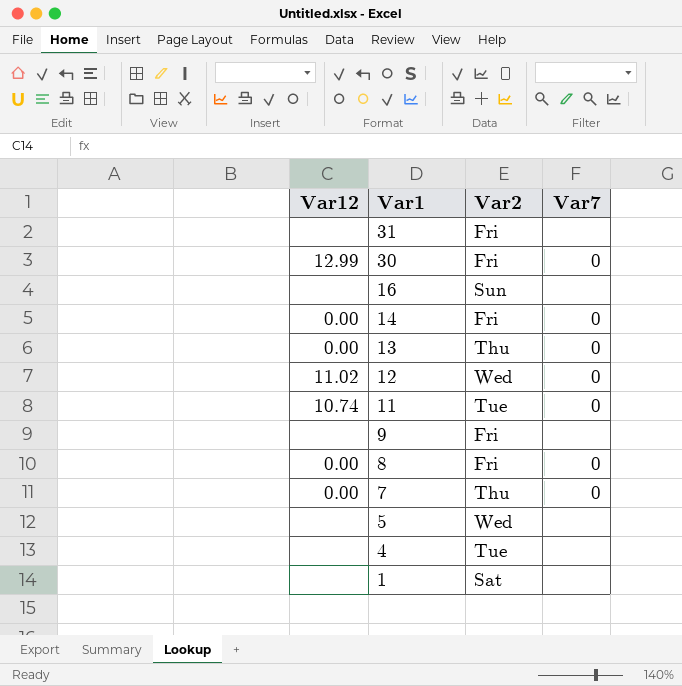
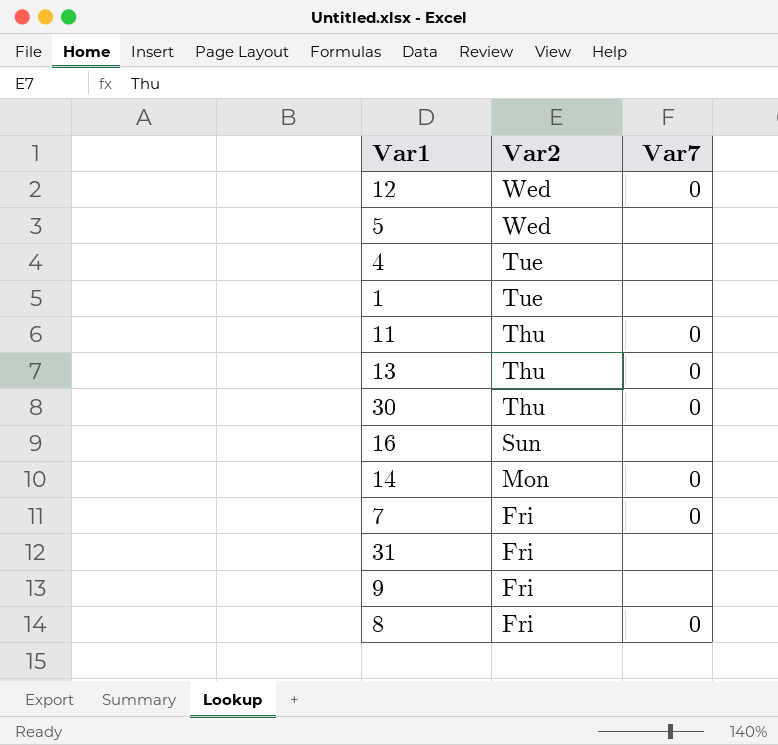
row order: Var1 descending -> Var2 descending
column Var12 | position: 1 -> none
1 | Var2: Sat -> Tue
11 | Var2: Tue -> Thu
30 | Var2: Fri -> Thu
14 | Var2: Fri -> Mon
7 | Var2: Thu -> Fri

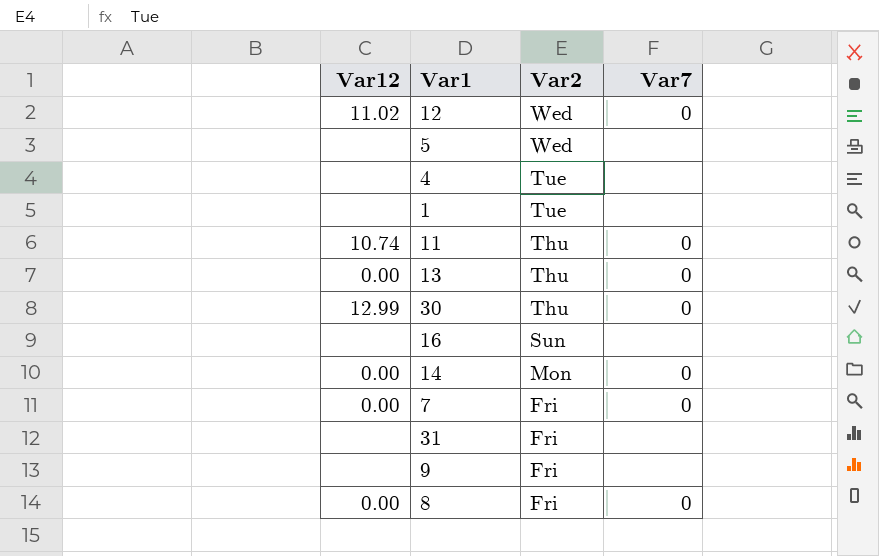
column Var12 | position: none -> 1

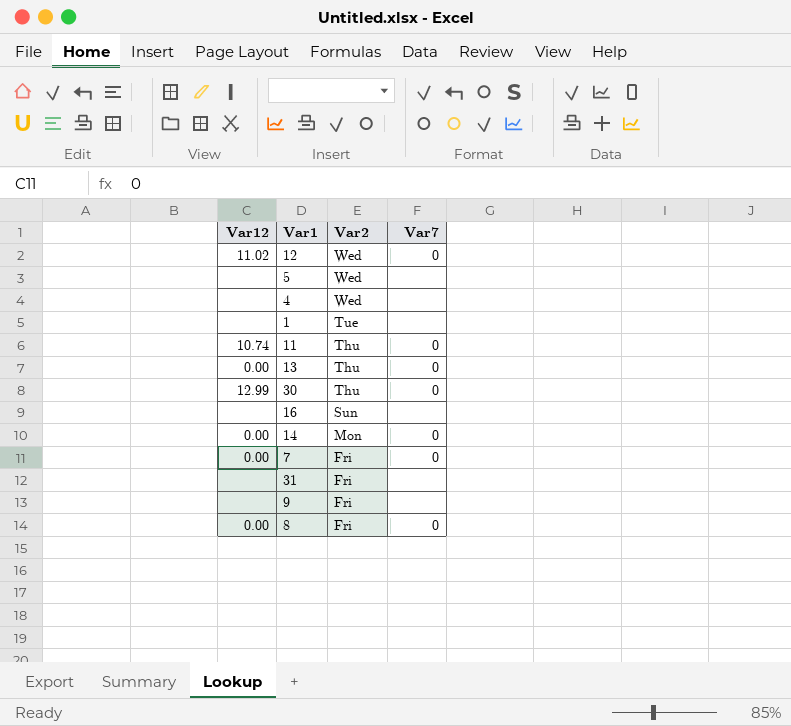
4 | Var2: Tue -> Wed

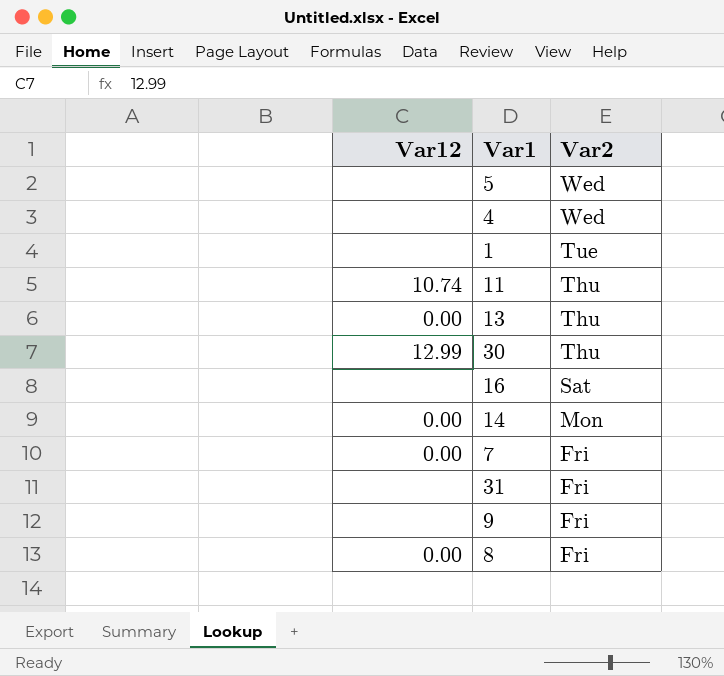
column Var7 | position: 4 -> none
row 12: 11.02 | Wed | 0 -> none
16 | Var2: Sun -> Sat

